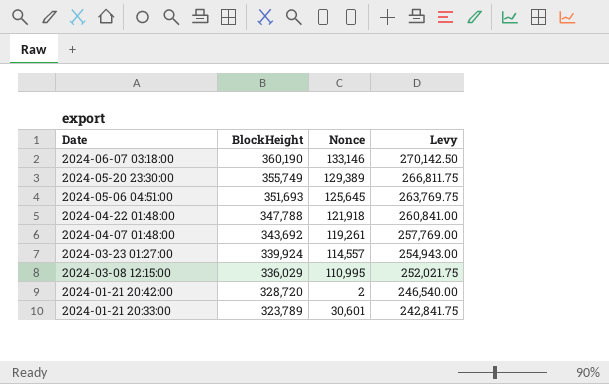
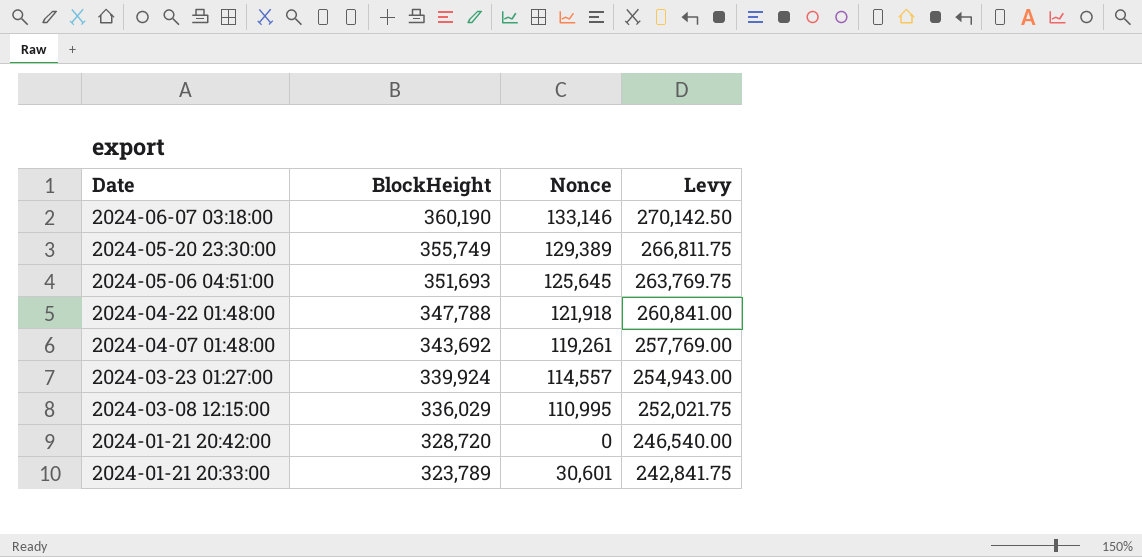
2024-01-21 20:42:00 | Nonce: 2 -> 0

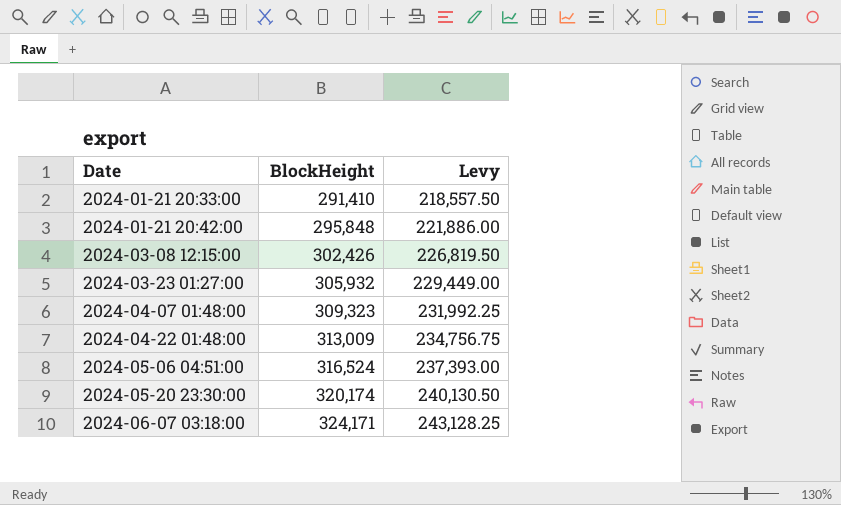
row order: Date descending -> Date ascending
column Nonce | position: 3 -> none
2024-01-21 20:33:00 | BlockHeight: 323,789 -> 291,410
2024-01-21 20:33:00 | Levy: 242,841.75 -> 218,557.50
2024-01-21 20:42:00 | BlockHeight: 328,720 -> 295,848
2024-01-21 20:42:00 | Levy: 246,540.00 -> 221,886.00
2024-03-08 12:15:00 | BlockHeight: 336,029 -> 302,426
2024-03-08 12:15:00 | Levy: 252,021.75 -> 226,819.50
2024-03-23 01:27:00 | BlockHeight: 339,924 -> 305,932
2024-03-23 01:27:00 | Levy: 254,943.00 -> 229,449.00
2024-04-07 01:48:00 | BlockHeight: 343,692 -> 309,323
2024-04-07 01:48:00 | Levy: 257,769.00 -> 231,992.25
2024-04-22 01:48:00 | BlockHeight: 347,788 -> 313,009
2024-04-22 01:48:00 | Levy: 260,841.00 -> 234,756.75
2024-05-06 04:51:00 | BlockHeight: 351,693 -> 316,524
2024-05-06 04:51:00 | Levy: 263,769.75 -> 237,393.00
2024-05-20 23:30:00 | BlockHeight: 355,749 -> 320,174
2024-05-20 23:30:00 | Levy: 266,811.75 -> 240,130.50
2024-06-07 03:18:00 | BlockHeight: 360,190 -> 324,171
2024-06-07 03:18:00 | Levy: 270,142.50 -> 243,128.25

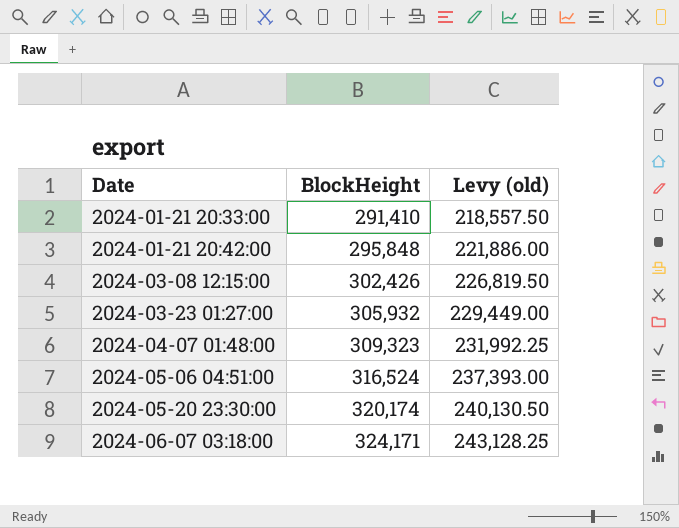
column name: Levy -> Levy (old)
row 2024-04-22 01:48:00: 313,009 | 234,756.75 -> none

